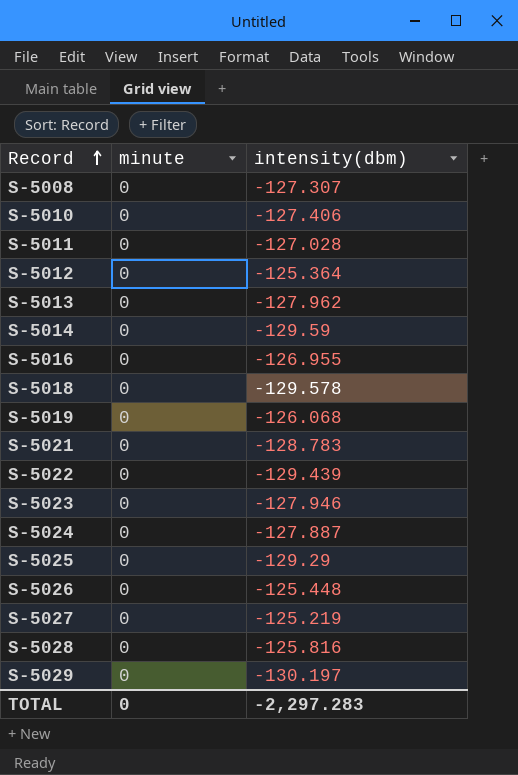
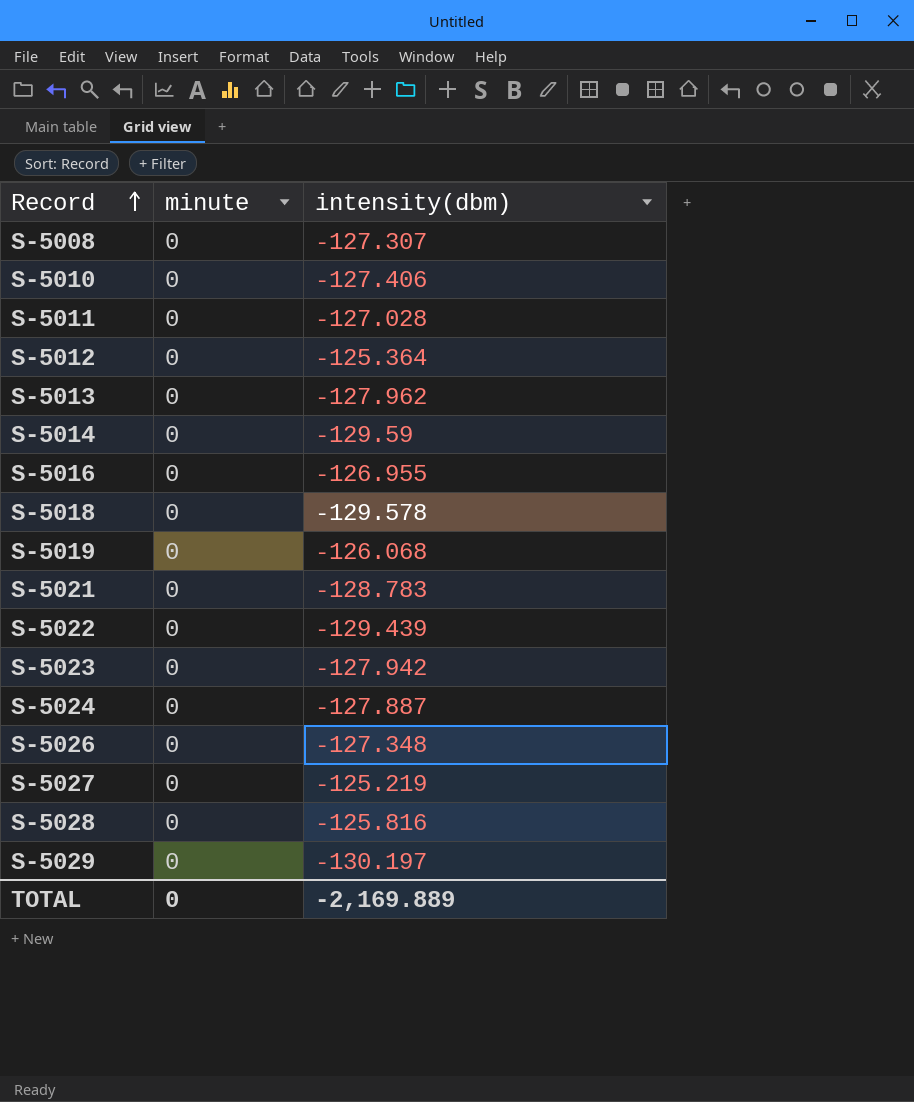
row S-5025: 0 | -129.29 -> none
S-5023 | intensity(dbm): -127.946 -> -127.942
S-5026 | intensity(dbm): -125.448 -> -127.348
TOTAL | intensity(dbm): -2,297.283 -> -2,169.889

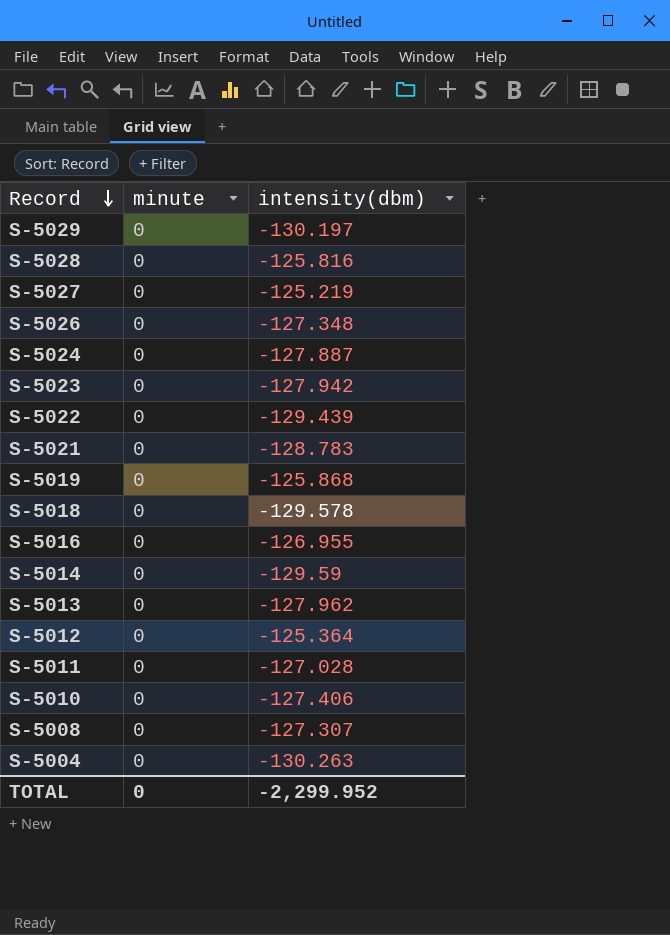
row order: Record ascending -> Record descending
S-5019 | intensity(dbm): -126.068 -> -125.868
row S-5004: none -> 0 | -130.263
TOTAL | intensity(dbm): -2,169.889 -> -2,299.952

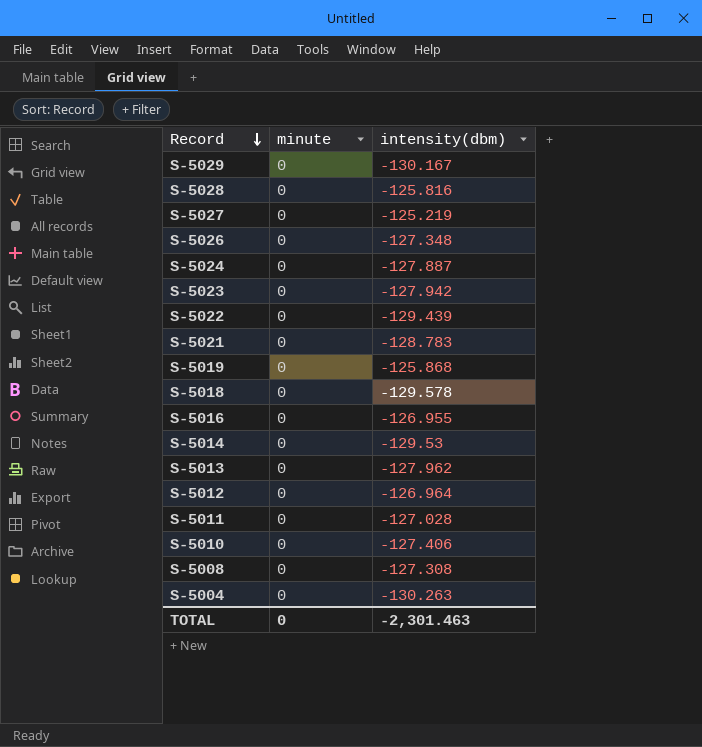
S-5029 | intensity(dbm): -130.197 -> -130.167
S-5014 | intensity(dbm): -129.59 -> -129.53
S-5012 | intensity(dbm): -125.364 -> -126.964
S-5008 | intensity(dbm): -127.307 -> -127.308
TOTAL | intensity(dbm): -2,299.952 -> -2,301.463

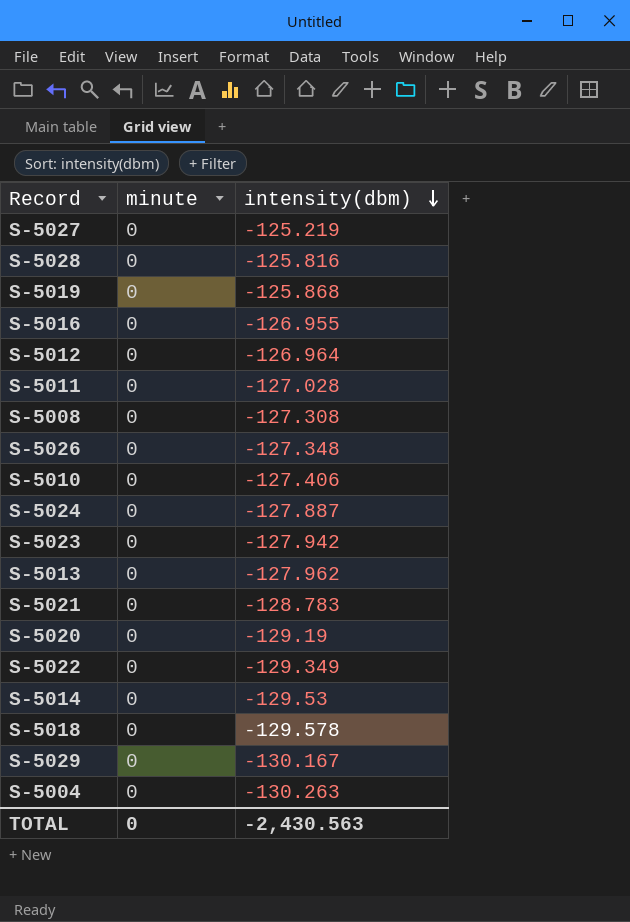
row order: Record descending -> intensity(dbm) descending
row S-5020: none -> 0 | -129.19
S-5022 | intensity(dbm): -129.439 -> -129.349
TOTAL | intensity(dbm): -2,301.463 -> -2,430.563

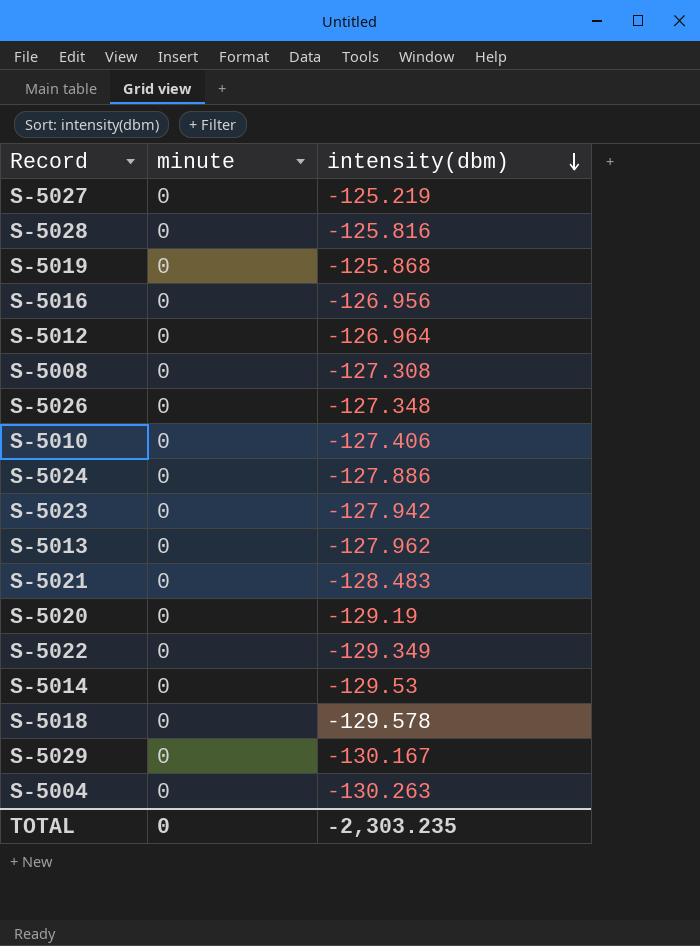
row S-5011: 0 | -127.028 -> none
S-5016 | intensity(dbm): -126.955 -> -126.956
S-5024 | intensity(dbm): -127.887 -> -127.886
S-5021 | intensity(dbm): -128.783 -> -128.483
TOTAL | intensity(dbm): -2,430.563 -> -2,303.235

